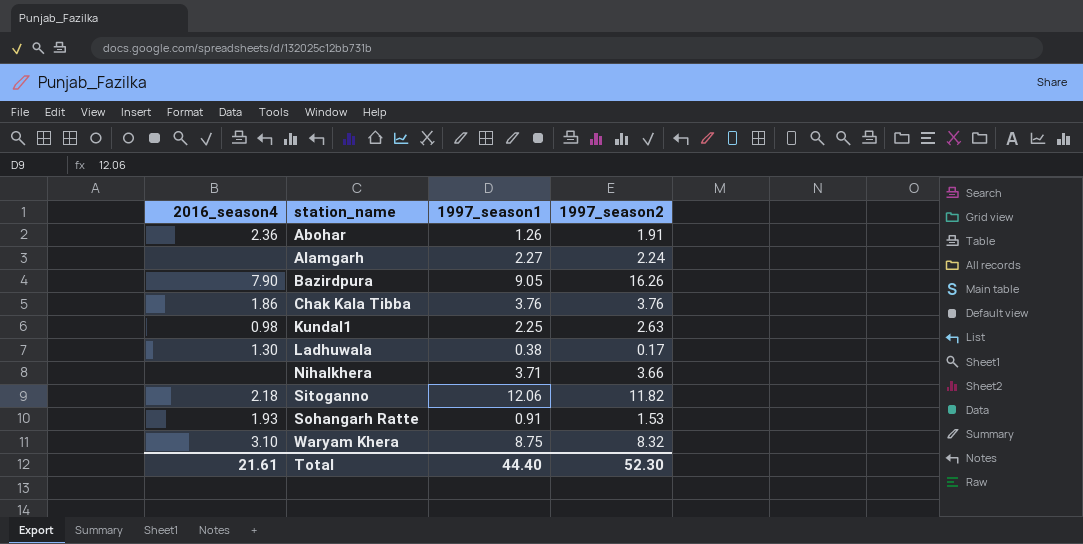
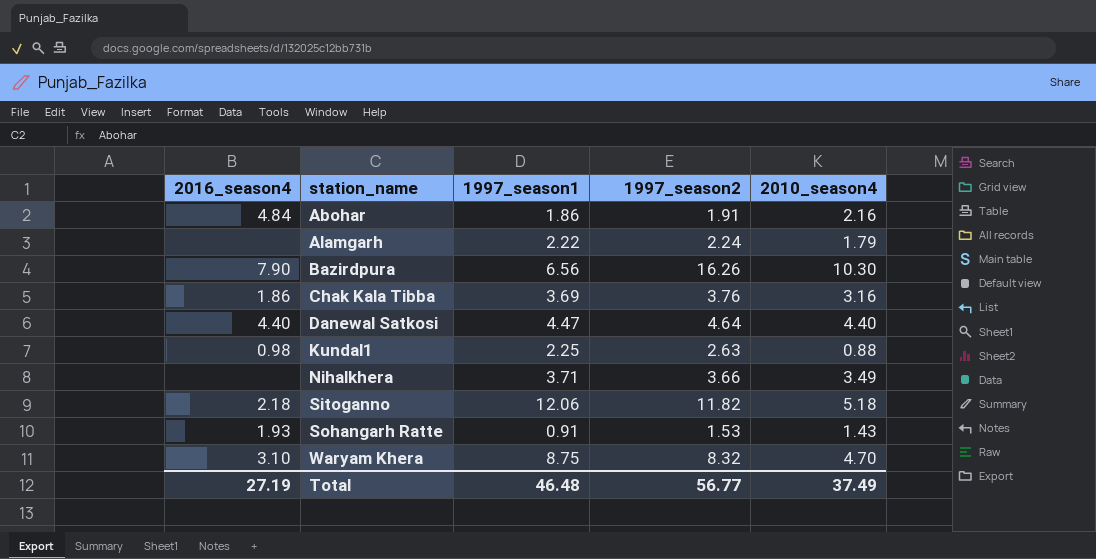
column 2010_season4 | position: none -> 5
row Ladhuwala: 1.30 | 0.38 | 0.17 -> none
Abohar | 2016_season4: 2.36 -> 4.84
Abohar | 1997_season1: 1.26 -> 1.86
Alamgarh | 1997_season1: 2.27 -> 2.22
Bazirdpura | 1997_season1: 9.05 -> 6.56
Chak Kala Tibba | 1997_season1: 3.76 -> 3.69
row Danewal Satkosi: none -> 4.40 | 4.47 | 4.64 | 4.40
Total | 2016_season4: 21.61 -> 27.19
Total | 1997_season1: 44.40 -> 46.48
Total | 1997_season2: 52.30 -> 56.77

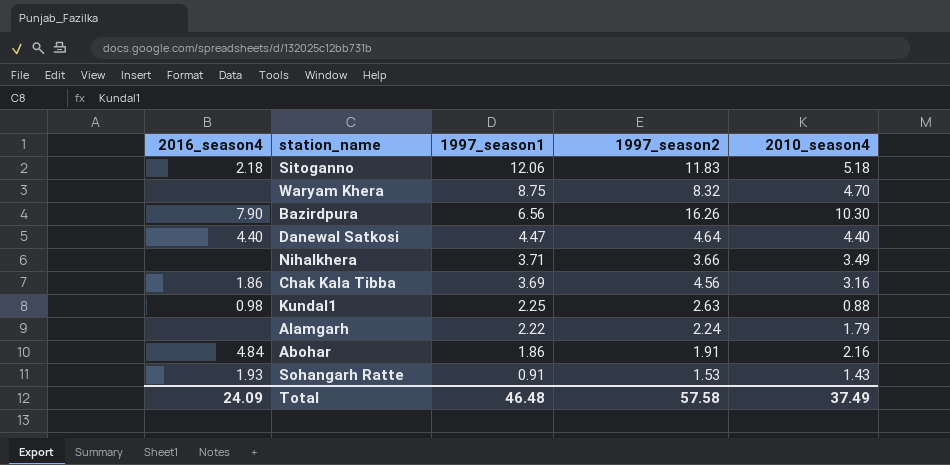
row order: station_name ascending -> 1997_season1 descending
Sitoganno | 1997_season2: 11.82 -> 11.83
Waryam Khera | 2016_season4: 3.10 -> none
Chak Kala Tibba | 1997_season2: 3.76 -> 4.56
Total | 2016_season4: 27.19 -> 24.09
Total | 1997_season2: 56.77 -> 57.58

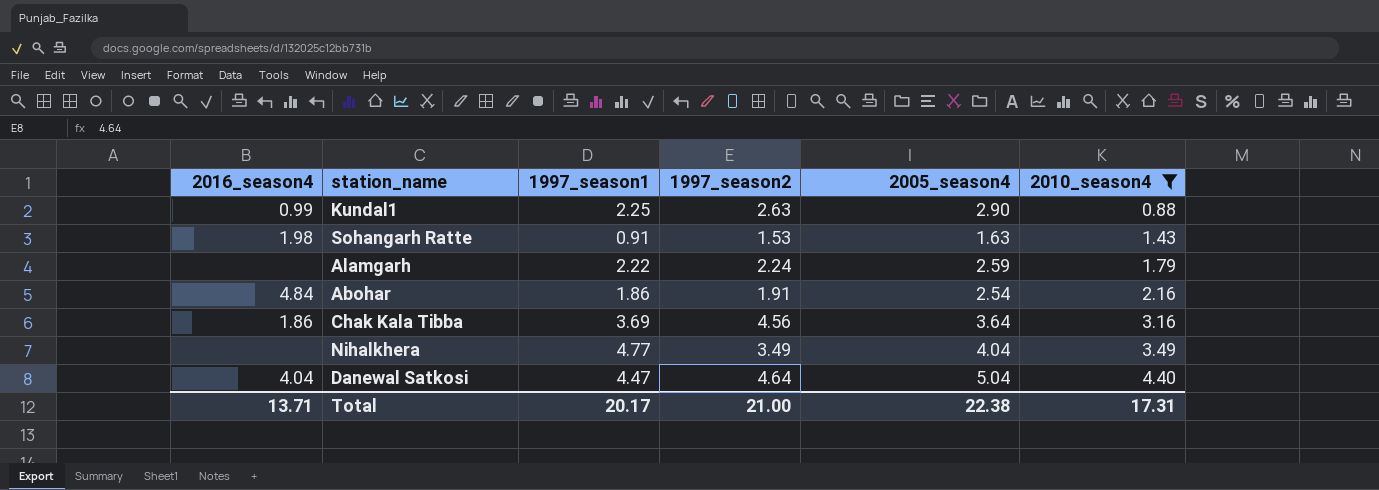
filter: none -> 2010_season4 <= 4.40
row order: 1997_season1 descending -> 2010_season4 ascending
column 2005_season4 | position: none -> 5
Kundal1 | 2016_season4: 0.98 -> 0.99
Sohangarh Ratte | 2016_season4: 1.93 -> 1.98
Nihalkhera | 1997_season1: 3.71 -> 4.77
Nihalkhera | 1997_season2: 3.66 -> 3.49
Danewal Satkosi | 2016_season4: 4.40 -> 4.04
Total | 2016_season4: 24.09 -> 13.71
Total | 1997_season1: 46.48 -> 20.17
Total | 1997_season2: 57.58 -> 21.00
Total | 2010_season4: 37.49 -> 17.31

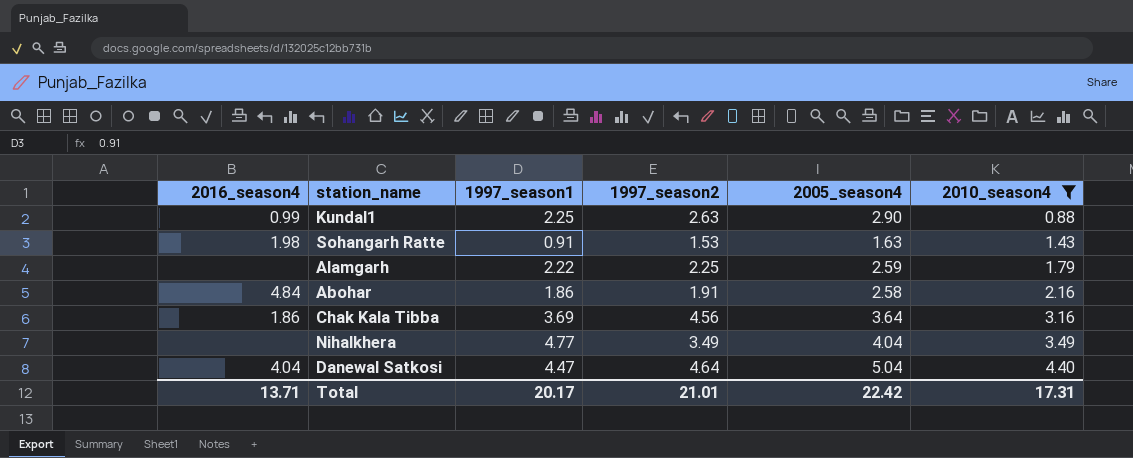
Alamgarh | 1997_season2: 2.24 -> 2.25
Abohar | 2005_season4: 2.54 -> 2.58
Total | 1997_season2: 21.00 -> 21.01
Total | 2005_season4: 22.38 -> 22.42

